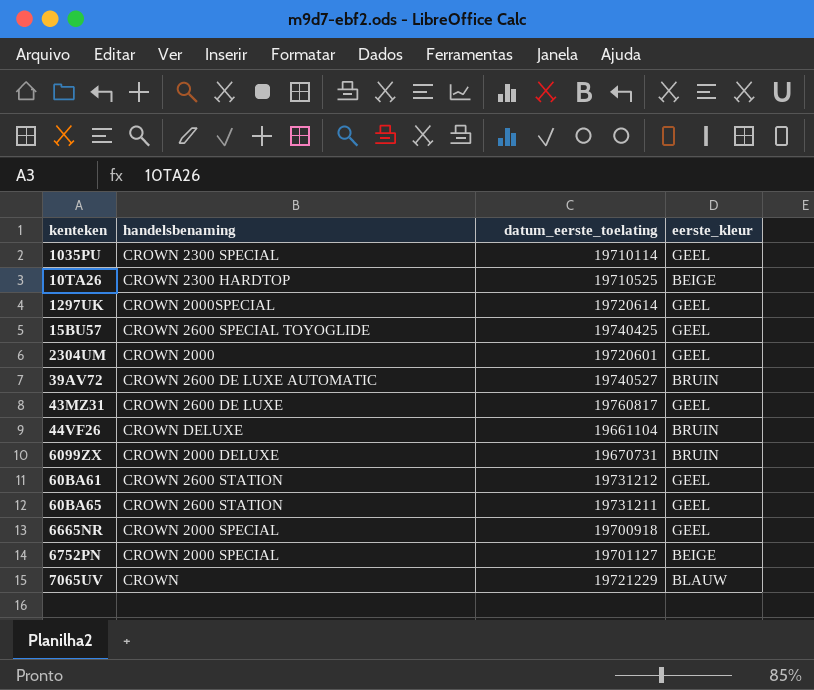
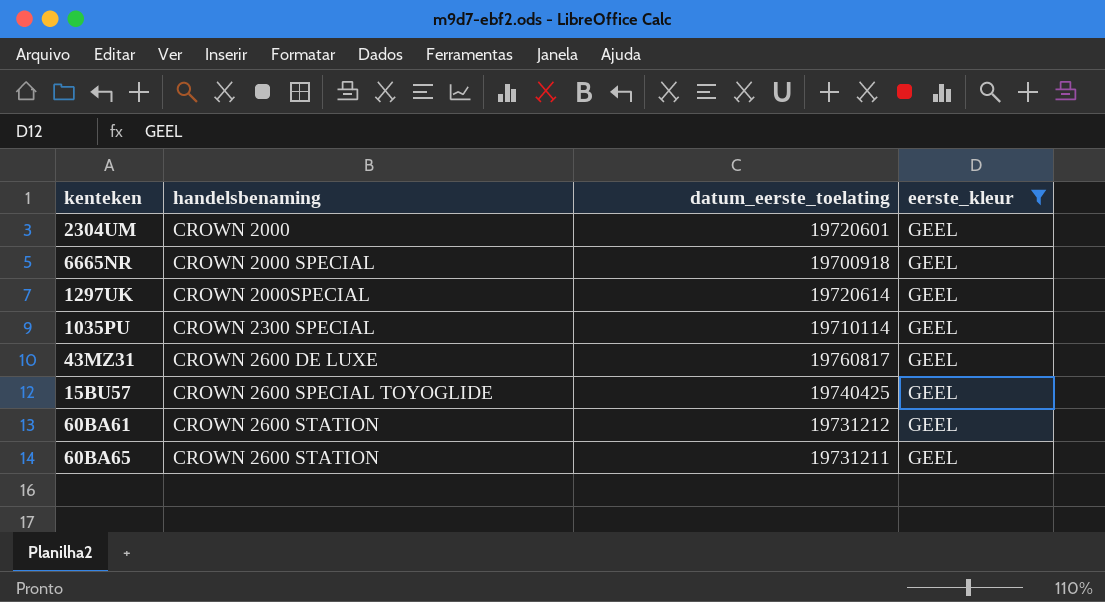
filter: none -> eerste_kleur = GEEL
row order: none -> handelsbenaming ascending

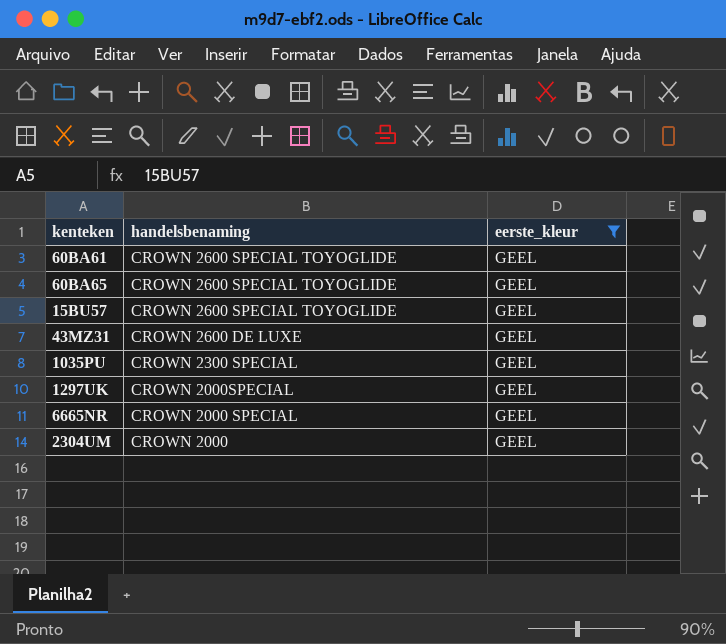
row order: handelsbenaming ascending -> handelsbenaming descending
column datum_eerste_toelating | position: 3 -> none
60BA61 | handelsbenaming: CROWN 2600 STATION -> CROWN 2600 SPECIAL TOYOGLIDE
60BA65 | handelsbenaming: CROWN 2600 STATION -> CROWN 2600 SPECIAL TOYOGLIDE

